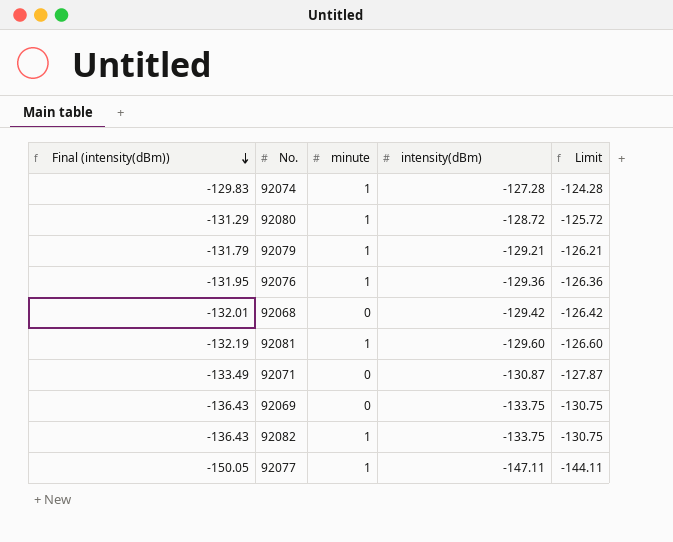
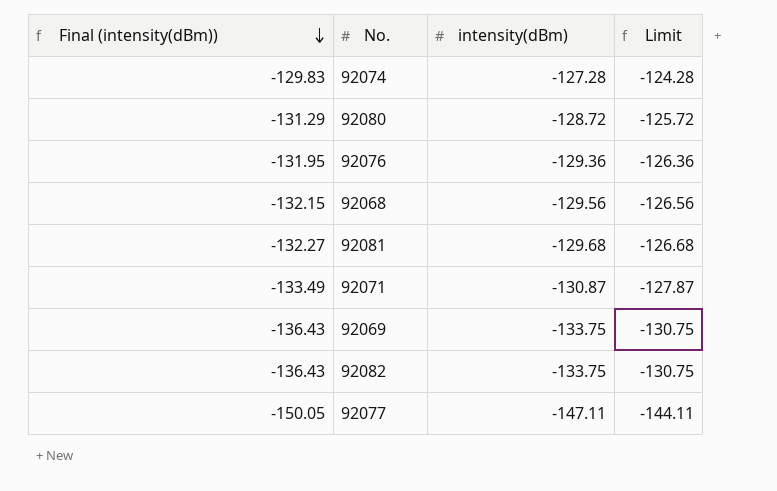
column minute | position: 3 -> none
row 92079: -131.79 | 1 | -129.21 | -126.21 -> none
92068 | Final (intensity(dBm)): -132.01 -> -132.15
92068 | intensity(dBm): -129.42 -> -129.56
92068 | Limit: -126.42 -> -126.56
92081 | Final (intensity(dBm)): -132.19 -> -132.27
92081 | intensity(dBm): -129.60 -> -129.68
92081 | Limit: -126.60 -> -126.68

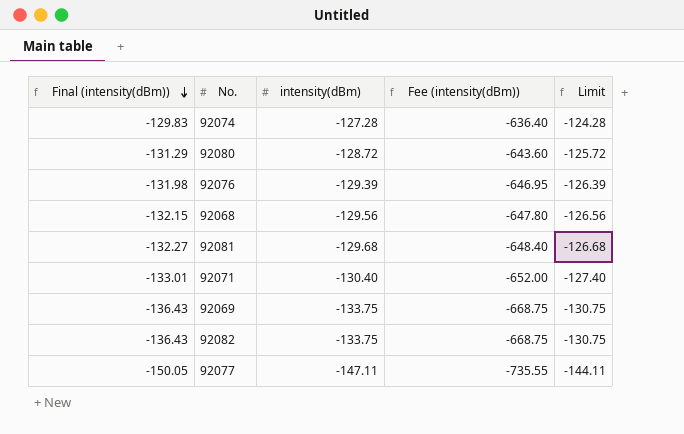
column Fee (intensity(dBm)) | formula: none -> [intensity(dBm)] * 5
92076 | Final (intensity(dBm)): -131.95 -> -131.98
92076 | intensity(dBm): -129.36 -> -129.39
92076 | Limit: -126.36 -> -126.39
92071 | Final (intensity(dBm)): -133.49 -> -133.01
92071 | intensity(dBm): -130.87 -> -130.40
92071 | Limit: -127.87 -> -127.40

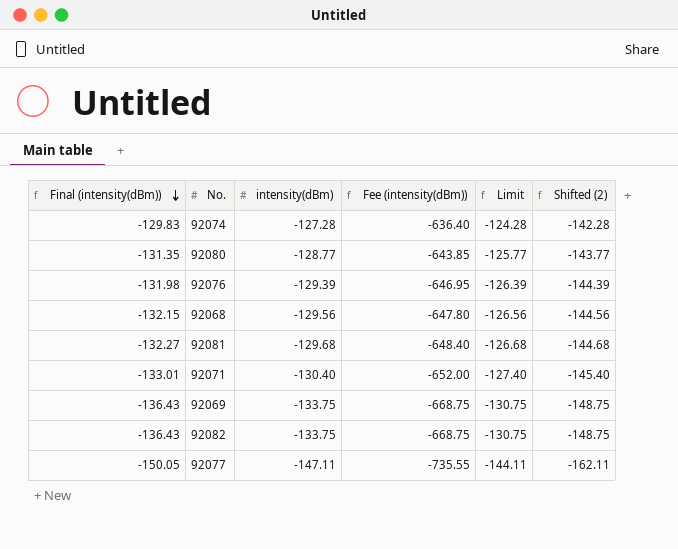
column Shifted (2) | formula: none -> [intensity(dBm)] - 15
92080 | Final (intensity(dBm)): -131.29 -> -131.35
92080 | intensity(dBm): -128.72 -> -128.77
92080 | Fee (intensity(dBm)): -643.60 -> -643.85
92080 | Limit: -125.72 -> -125.77

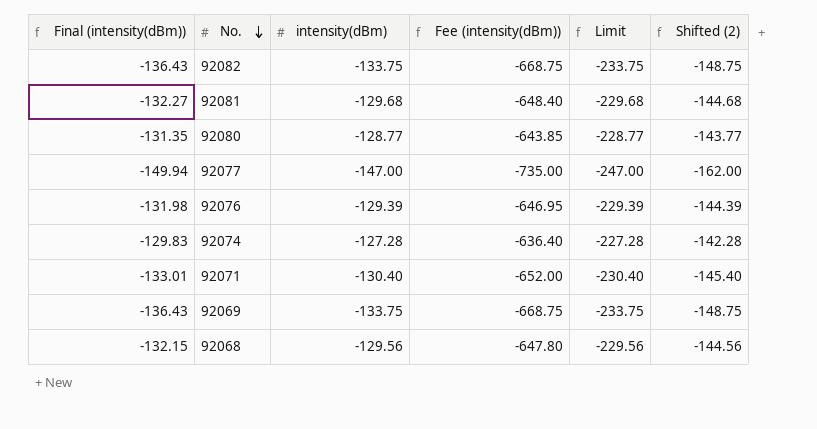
row order: Final (intensity(dBm)) descending -> No. descending
column Limit | formula: [intensity(dBm)] + 3 -> [intensity(dBm)] - 100
92077 | Final (intensity(dBm)): -150.05 -> -149.94
92077 | intensity(dBm): -147.11 -> -147.00
92077 | Fee (intensity(dBm)): -735.55 -> -735.00
92077 | Shifted (2): -162.11 -> -162.00

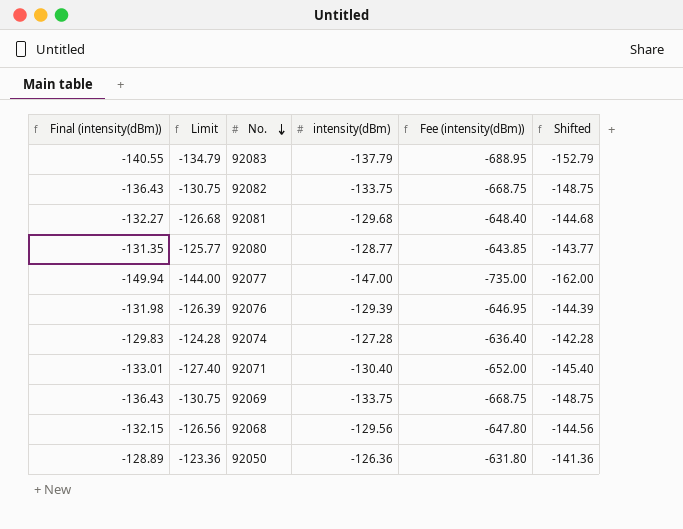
column Limit | formula: [intensity(dBm)] - 100 -> [intensity(dBm)] + 3
column Limit | position: 5 -> 2
column name: Shifted (2) -> Shifted
row 92083: none -> -140.55 | -134.79 | -137.79 | -688.95 | -152.79
row 92050: none -> -128.89 | -123.36 | -126.36 | -631.80 | -141.36

